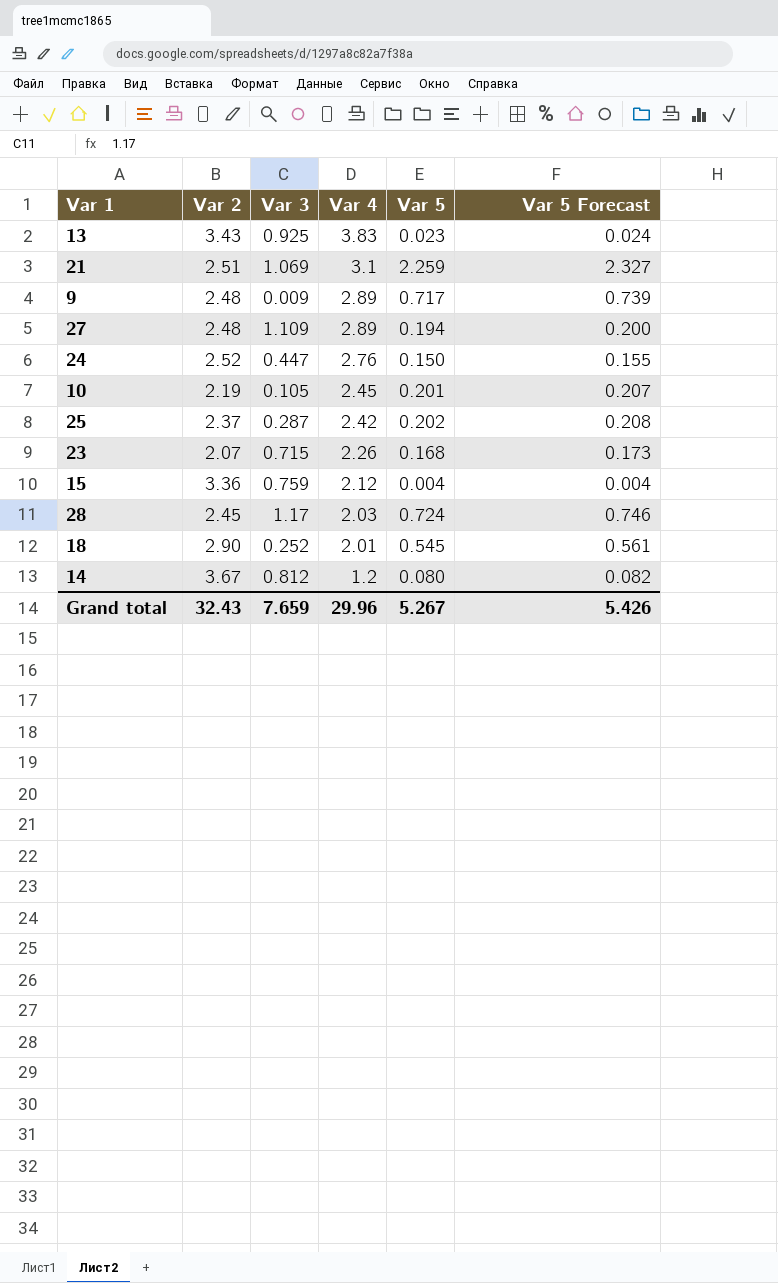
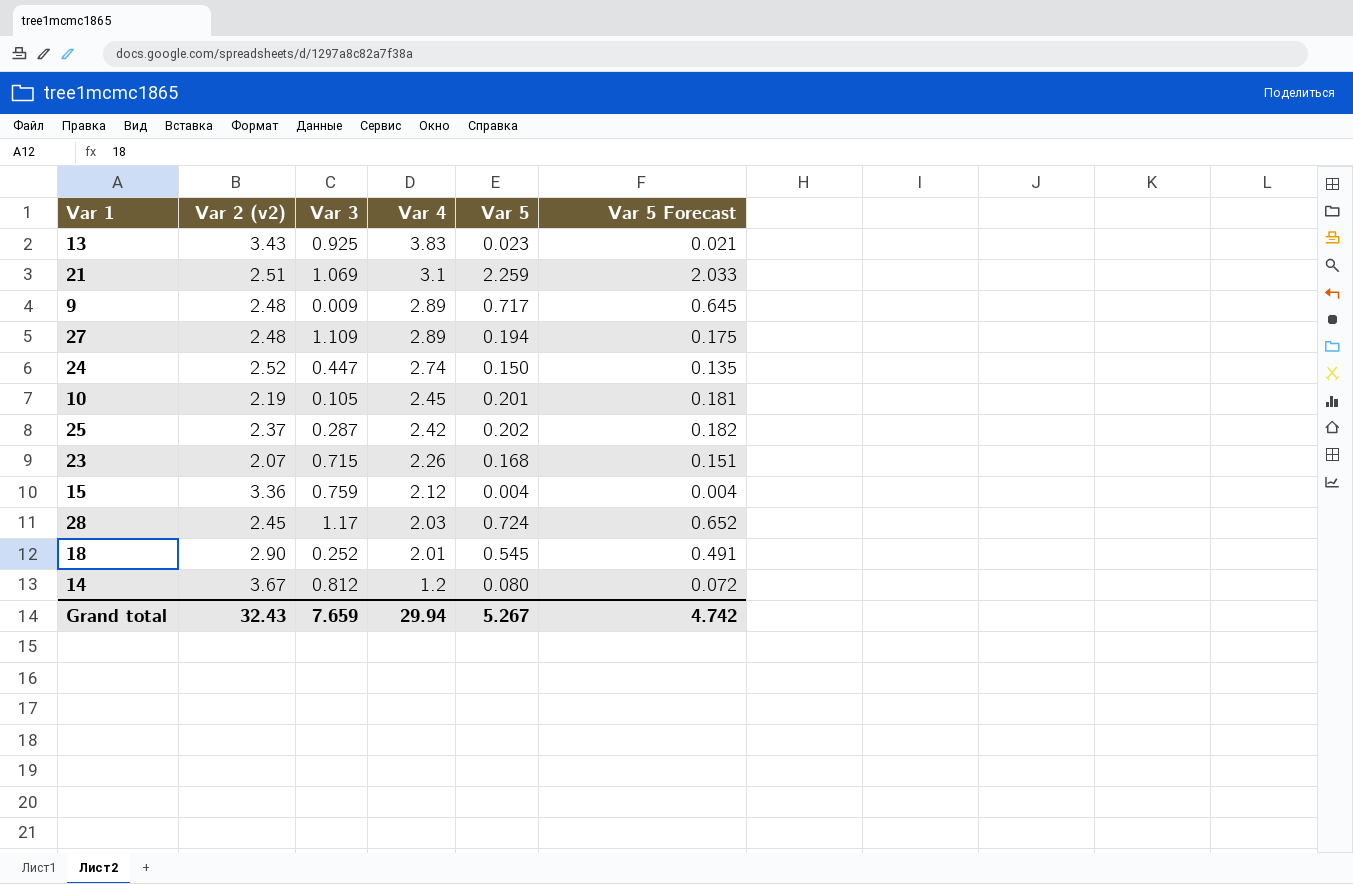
column name: Var 2 -> Var 2 (v2)
column Var 5 Forecast | formula: [Var 5] * 1.03 -> [Var 5] * 0.9
24 | Var 4: 2.76 -> 2.74
Grand total | Var 4: 29.96 -> 29.94
Grand total | Var 5 Forecast: 5.426 -> 4.742

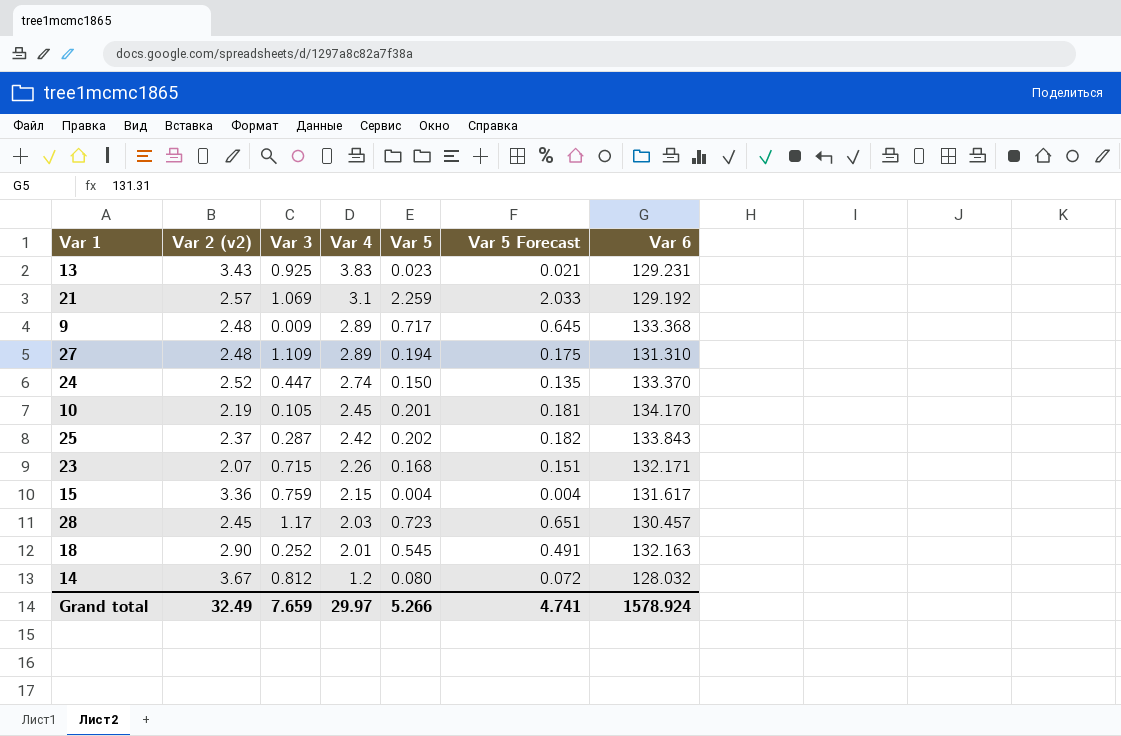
column Var 6 | position: none -> 7
21 | Var 2 (v2): 2.51 -> 2.57
15 | Var 4: 2.12 -> 2.15
28 | Var 5: 0.724 -> 0.723
28 | Var 5 Forecast: 0.652 -> 0.651
Grand total | Var 2 (v2): 32.43 -> 32.49
Grand total | Var 4: 29.94 -> 29.97
Grand total | Var 5: 5.267 -> 5.266
Grand total | Var 5 Forecast: 4.742 -> 4.741

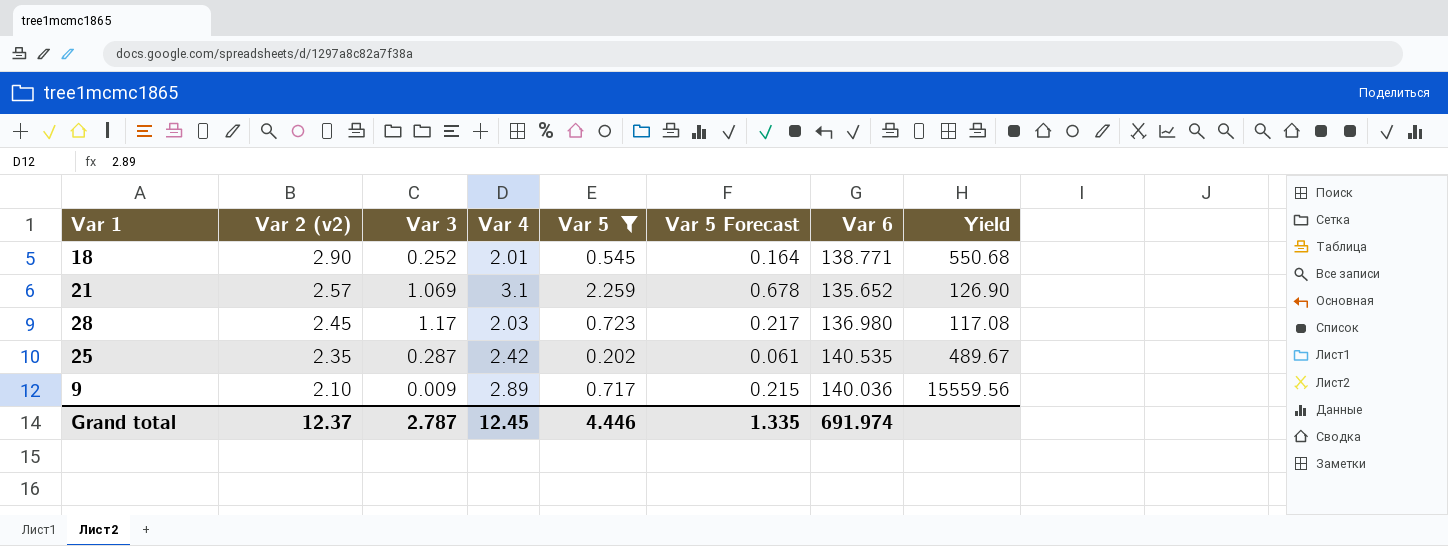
filter: none -> Var 5 >= 0.202
row order: Var 4 descending -> Var 2 (v2) descending
column Var 5 Forecast | formula: [Var 5] * 0.9 -> [Var 5] * 0.3
column Yield | formula: none -> [Var 6] / [Var 3]
18 | Var 6: 132.163 -> 138.771
21 | Var 6: 129.192 -> 135.652
28 | Var 6: 130.457 -> 136.980
25 | Var 2 (v2): 2.37 -> 2.35
25 | Var 6: 133.843 -> 140.535
9 | Var 2 (v2): 2.48 -> 2.10
9 | Var 6: 133.368 -> 140.036
Grand total | Var 2 (v2): 32.49 -> 12.37
Grand total | Var 3: 7.659 -> 2.787
Grand total | Var 4: 29.97 -> 12.45
Grand total | Var 5: 5.266 -> 4.446
Grand total | Var 5 Forecast: 4.741 -> 1.335
Grand total | Var 6: 1578.924 -> 691.974

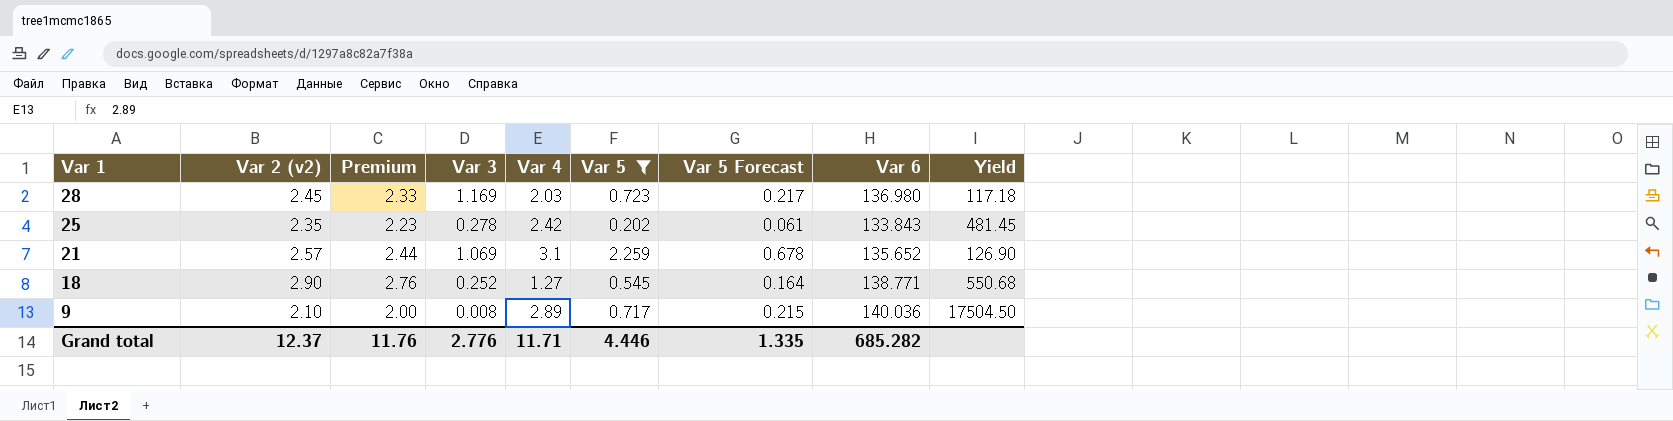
row order: Var 2 (v2) descending -> Var 1 descending
column Premium | formula: none -> [Var 2 (v2)] * 0.95
28 | Var 3: 1.17 -> 1.169
28 | Yield: 117.08 -> 117.18
25 | Var 3: 0.287 -> 0.278
25 | Var 6: 140.535 -> 133.843
25 | Yield: 489.67 -> 481.45
18 | Var 4: 2.01 -> 1.27
9 | Var 3: 0.009 -> 0.008
9 | Yield: 15559.56 -> 17504.50
Grand total | Var 3: 2.787 -> 2.776
Grand total | Var 4: 12.45 -> 11.71
Grand total | Var 6: 691.974 -> 685.282

